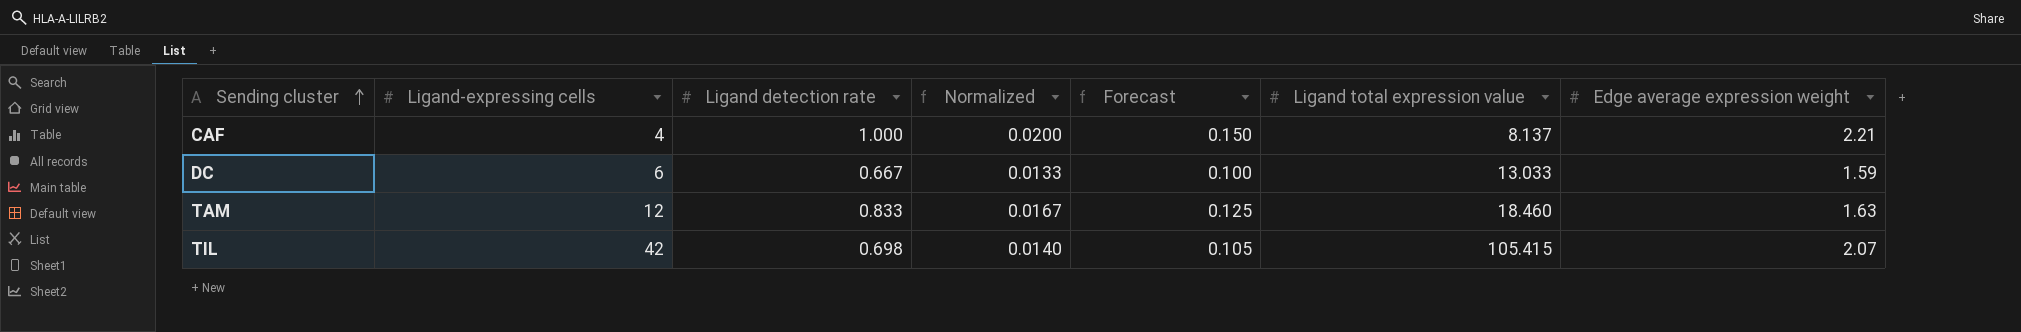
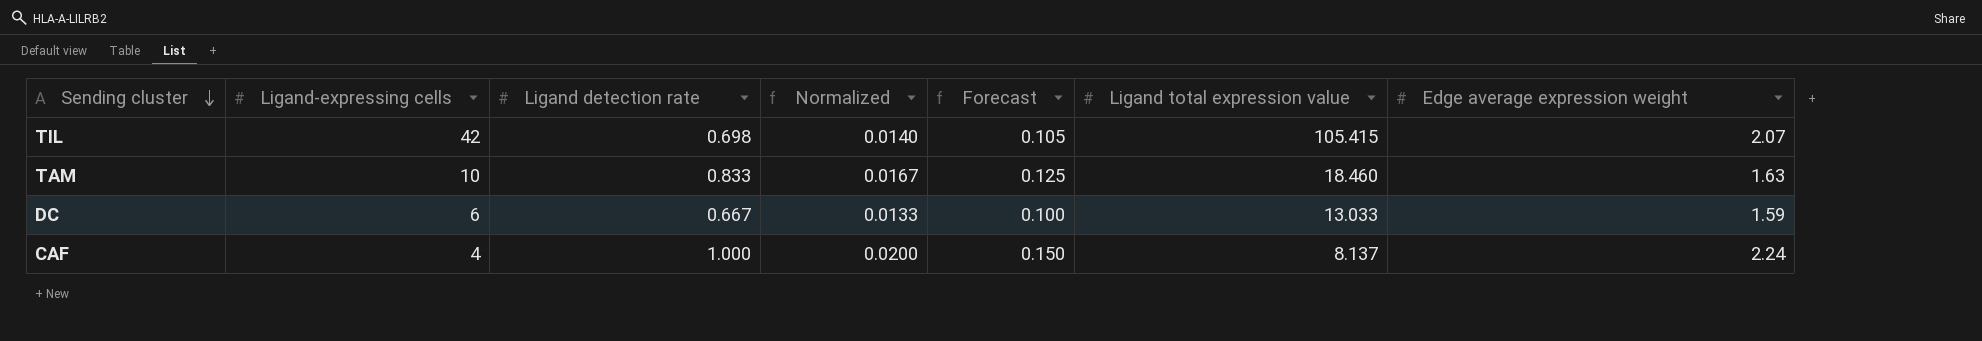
row order: Sending cluster ascending -> Sending cluster descending
TAM | Ligand-expressing cells: 12 -> 10
CAF | Edge average expression weight: 2.21 -> 2.24

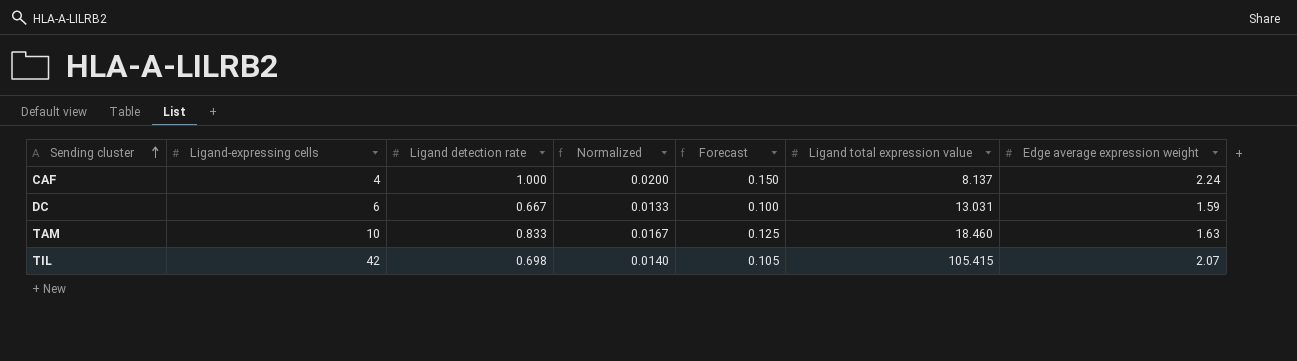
row order: Sending cluster descending -> Sending cluster ascending
DC | Ligand total expression value: 13.033 -> 13.031

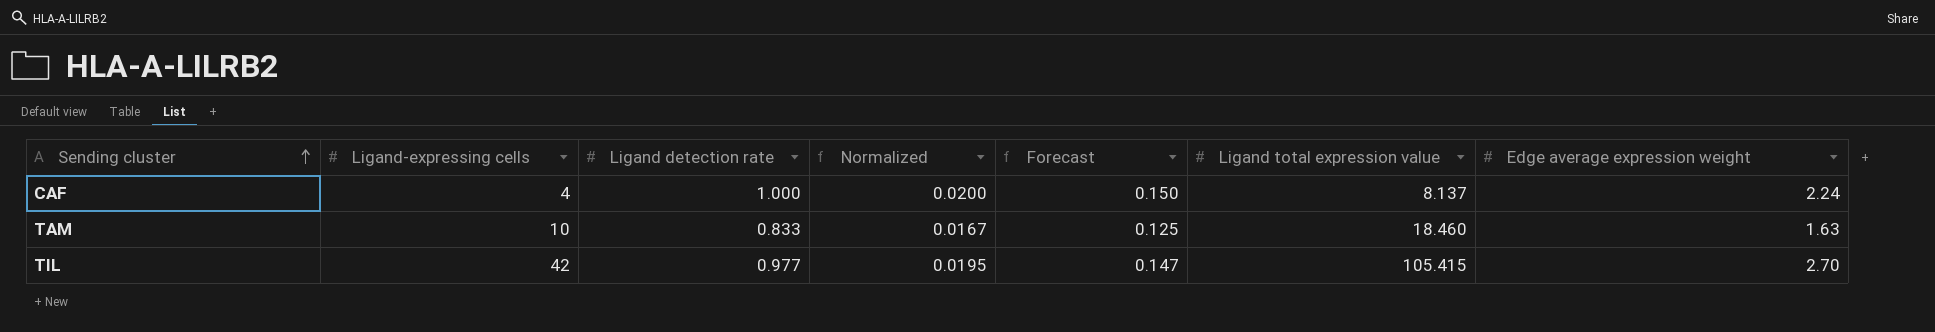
row DC: 6 | 0.667 | 0.0133 | 0.100 | 13.031 | 1.59 -> none
TIL | Ligand detection rate: 0.698 -> 0.977
TIL | Normalized: 0.0140 -> 0.0195
TIL | Forecast: 0.105 -> 0.147
TIL | Edge average expression weight: 2.07 -> 2.70

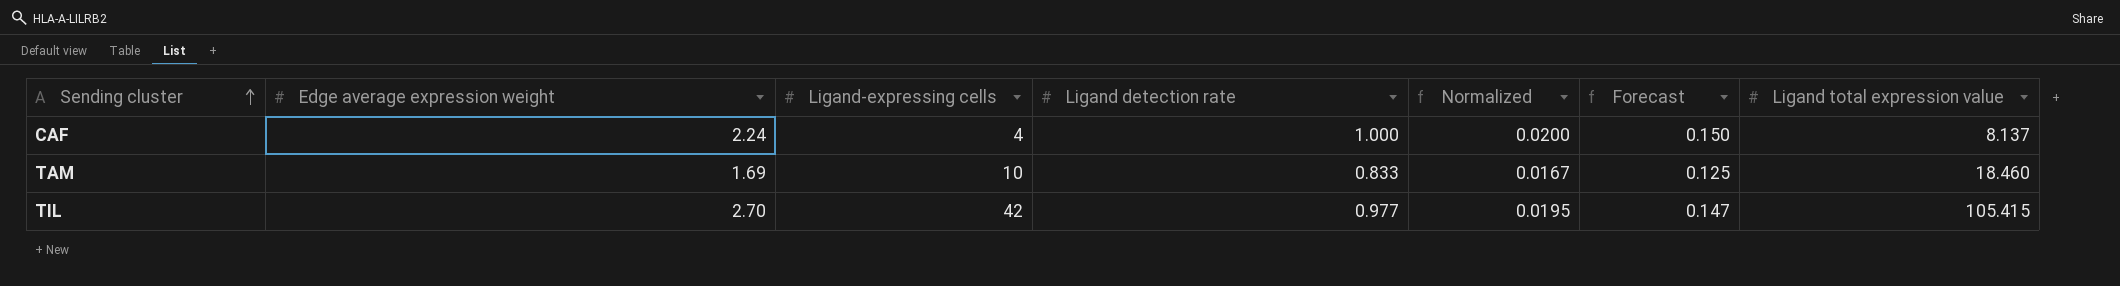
column Edge average expression weight | position: 7 -> 2
TAM | Edge average expression weight: 1.63 -> 1.69

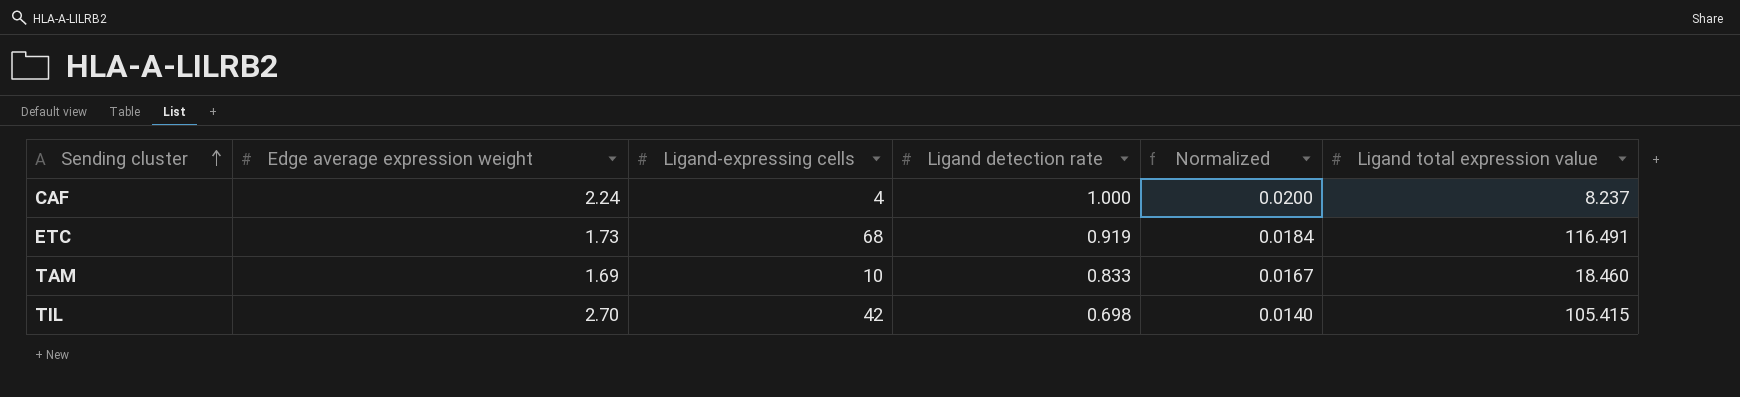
column Forecast | formula: [Ligand detection rate] * 0.15 -> none
CAF | Ligand total expression value: 8.137 -> 8.237
row ETC: none -> 1.73 | 68 | 0.919 | 0.0184 | 116.491
TIL | Ligand detection rate: 0.977 -> 0.698
TIL | Normalized: 0.0195 -> 0.0140

